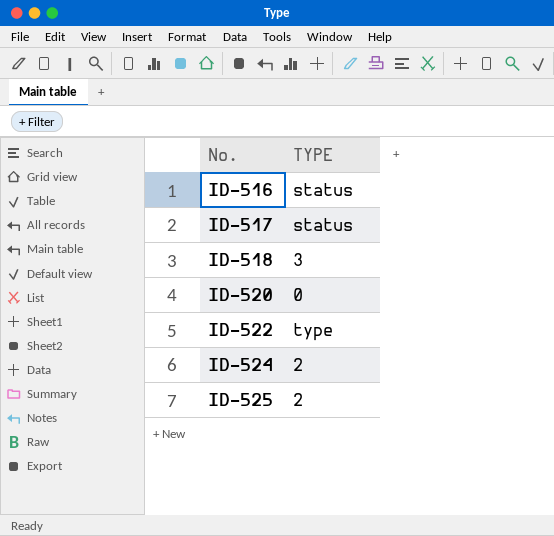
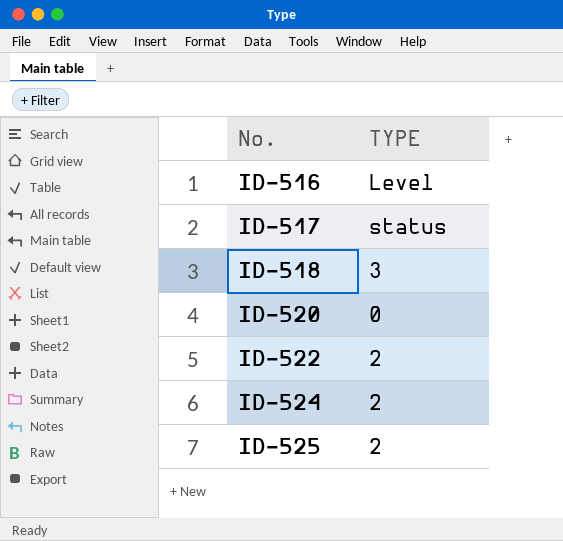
ID-516 | TYPE: status -> Level
ID-522 | TYPE: type -> 2

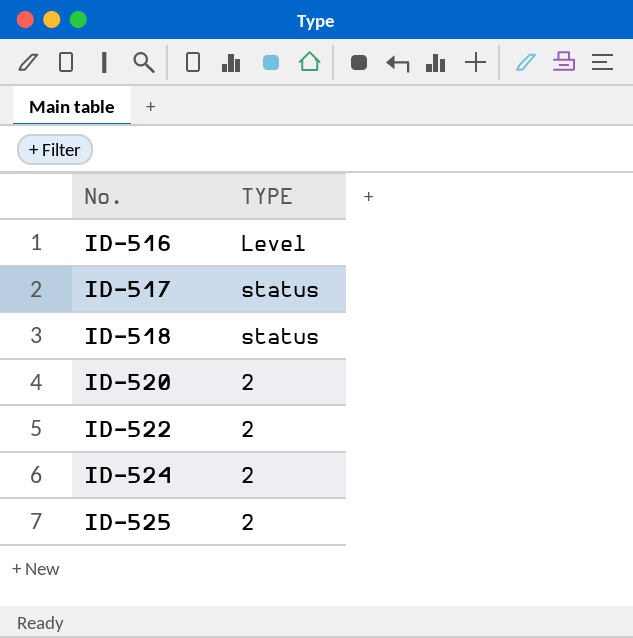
ID-518 | TYPE: 3 -> status
ID-520 | TYPE: 0 -> 2

